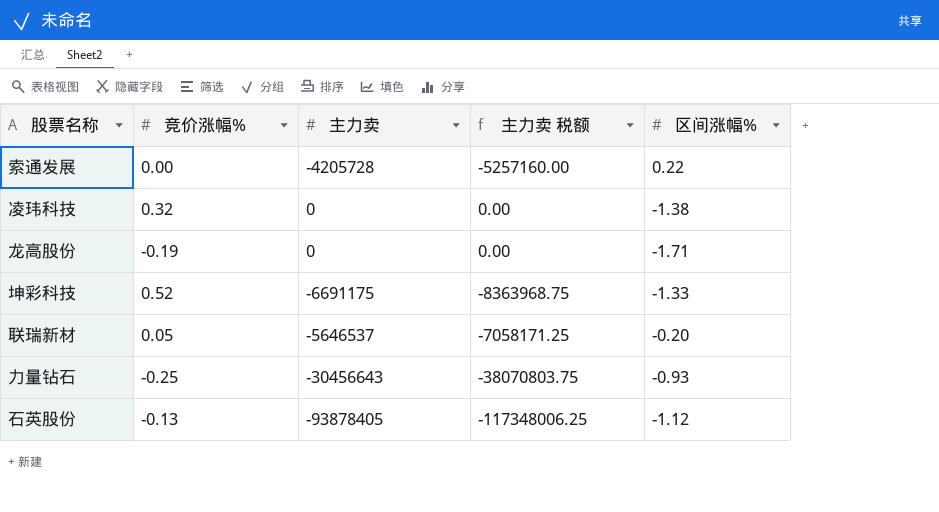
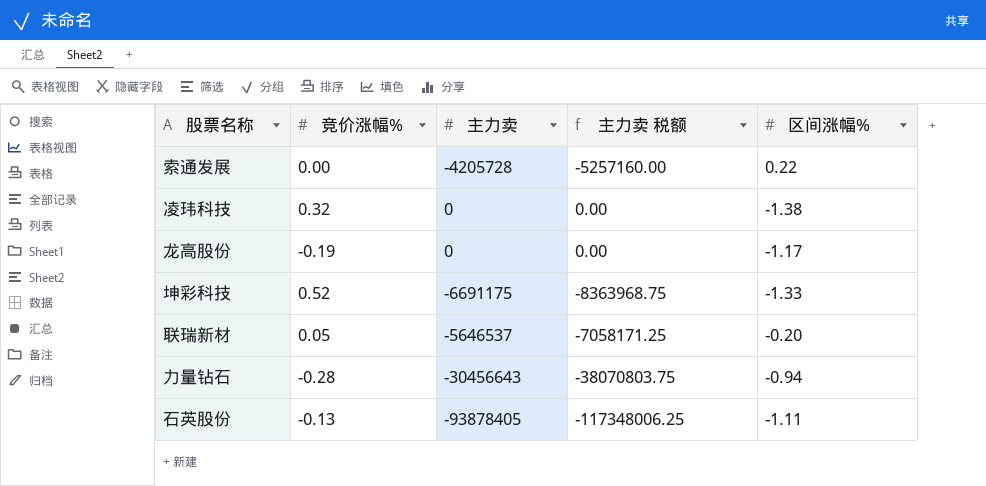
龙高股份 | 区间涨幅%: -1.71 -> -1.17
力量钻石 | 竞价涨幅%: -0.25 -> -0.28
力量钻石 | 区间涨幅%: -0.93 -> -0.94
石英股份 | 区间涨幅%: -1.12 -> -1.11

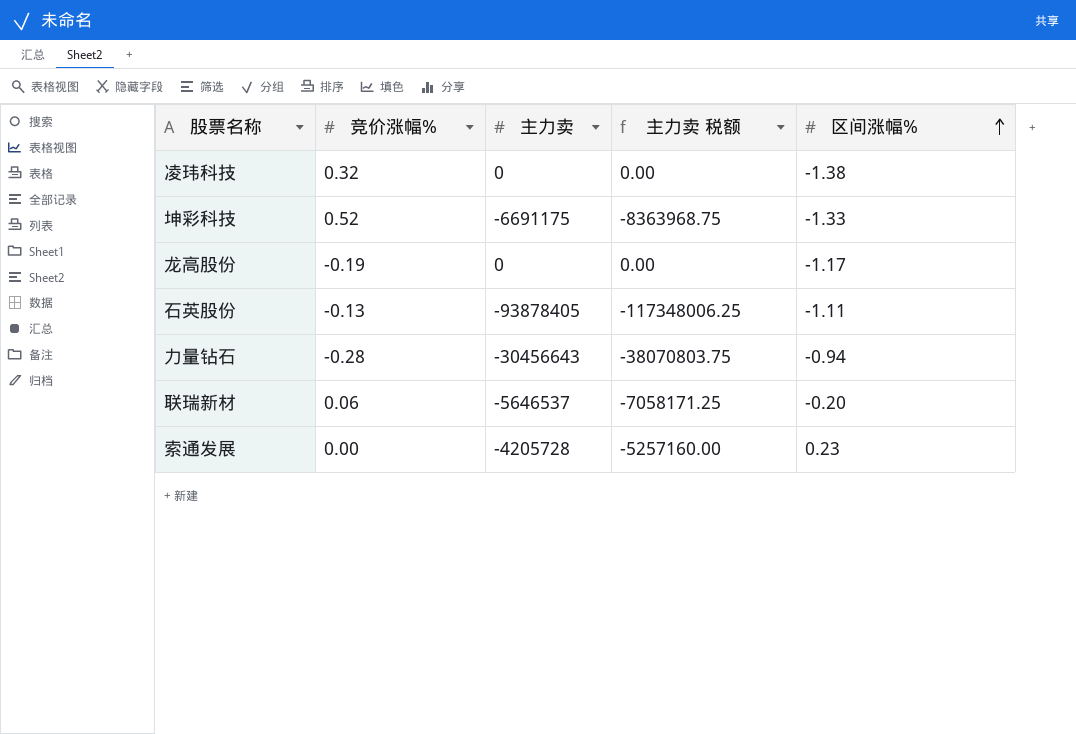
row order: none -> 区间涨幅% ascending
联瑞新材 | 竞价涨幅%: 0.05 -> 0.06
索通发展 | 区间涨幅%: 0.22 -> 0.23

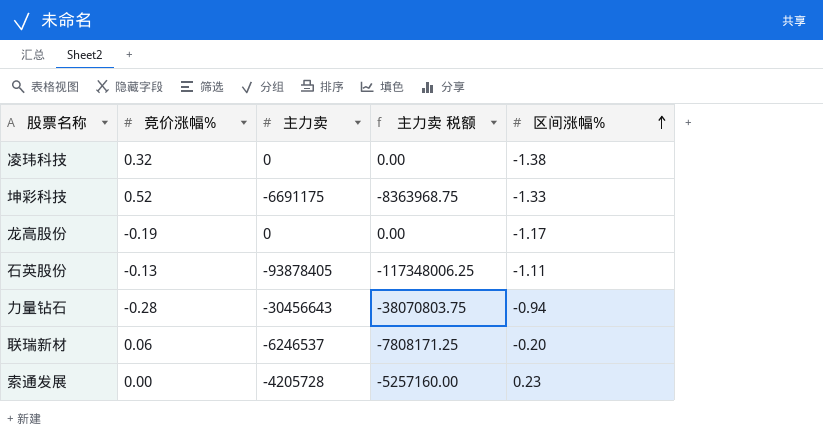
联瑞新材 | 主力卖: -5646537 -> -6246537
联瑞新材 | 主力卖 税额: -7058171.25 -> -7808171.25

